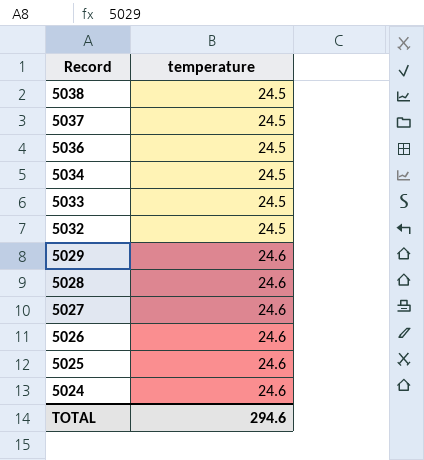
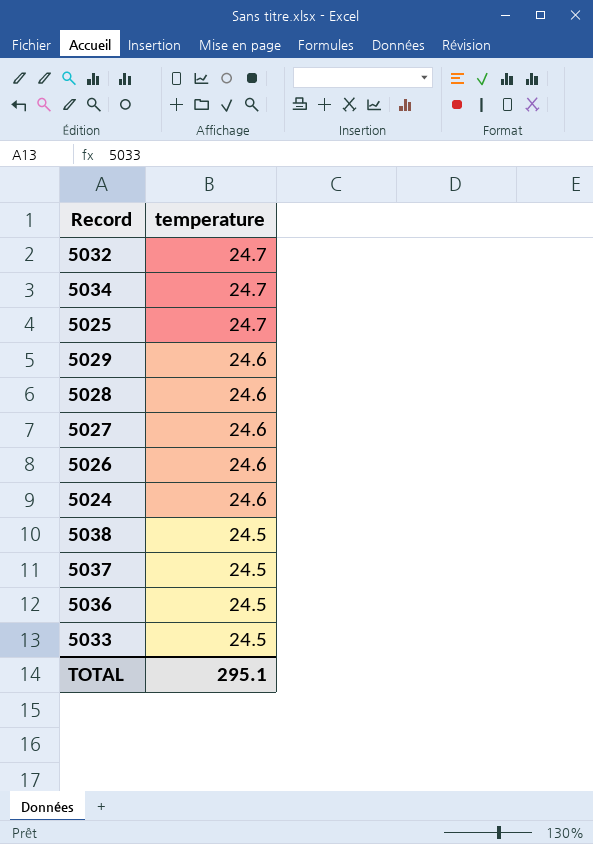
row order: Record descending -> temperature descending
5032 | temperature: 24.5 -> 24.7
5034 | temperature: 24.5 -> 24.7
5025 | temperature: 24.6 -> 24.7
TOTAL | temperature: 294.6 -> 295.1

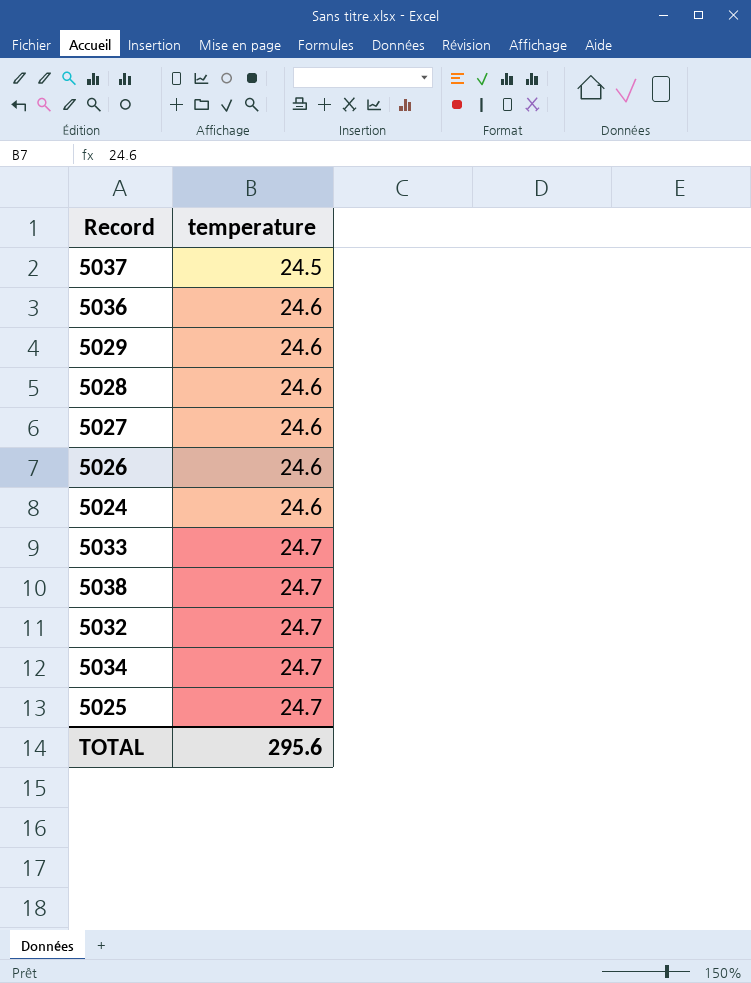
row order: temperature descending -> temperature ascending
5036 | temperature: 24.5 -> 24.6
5033 | temperature: 24.5 -> 24.7
5038 | temperature: 24.5 -> 24.7
TOTAL | temperature: 295.1 -> 295.6

